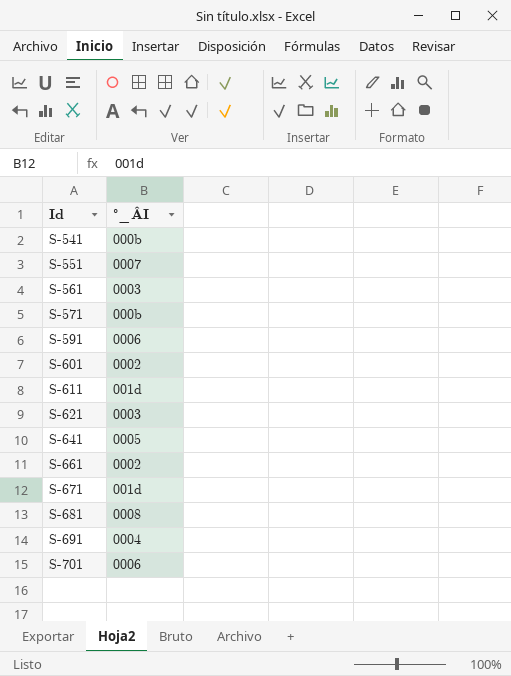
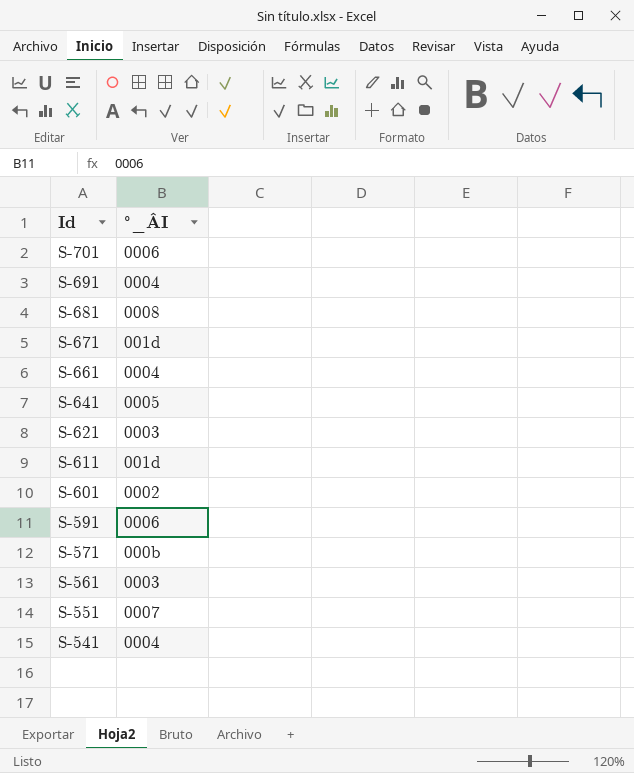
row order: Id ascending -> Id descending
S-661 | °_ÂI: 0002 -> 0004
S-541 | °_ÂI: 000b -> 0004

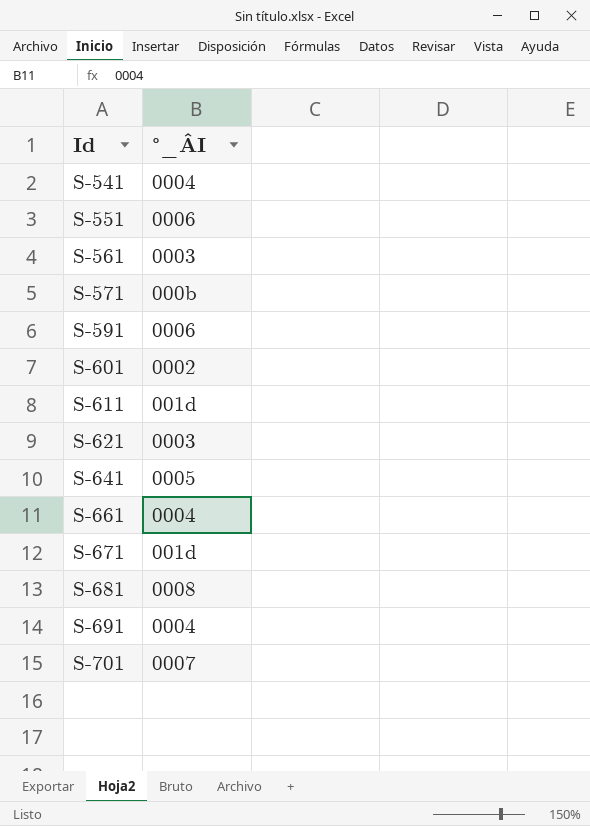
row order: Id descending -> Id ascending
S-551 | °_ÂI: 0007 -> 0006
S-701 | °_ÂI: 0006 -> 0007

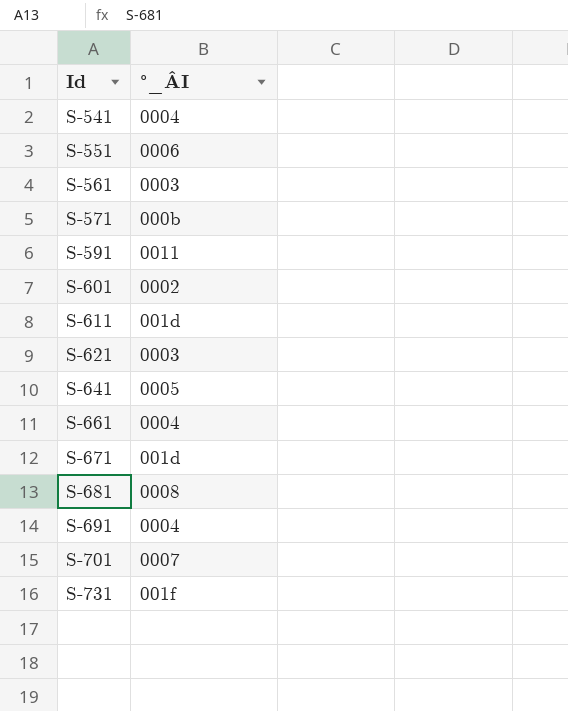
S-591 | °_ÂI: 0006 -> 0011
row S-731: none -> 001f

